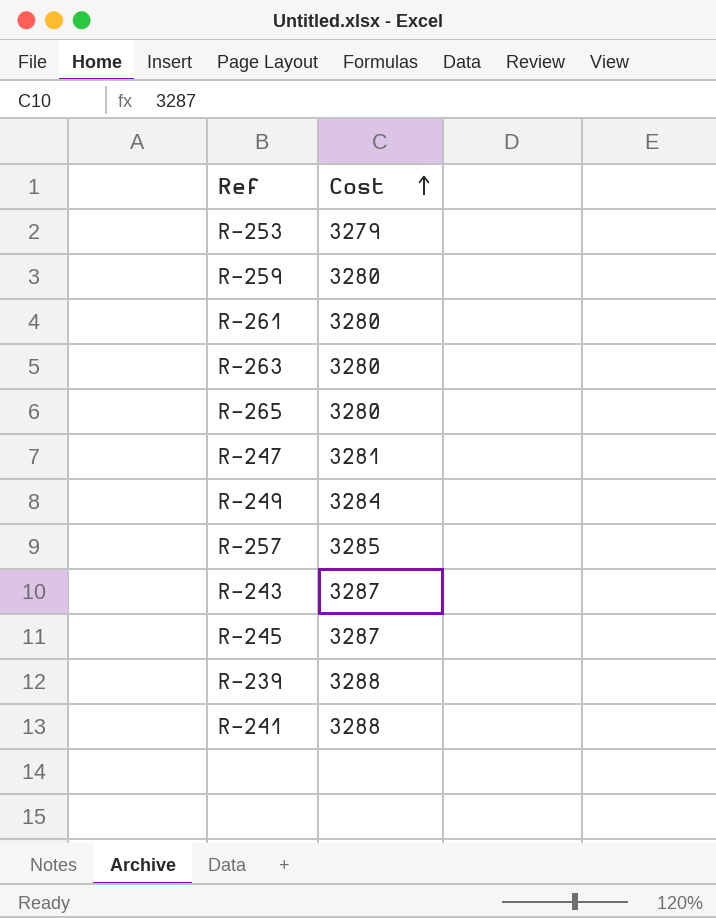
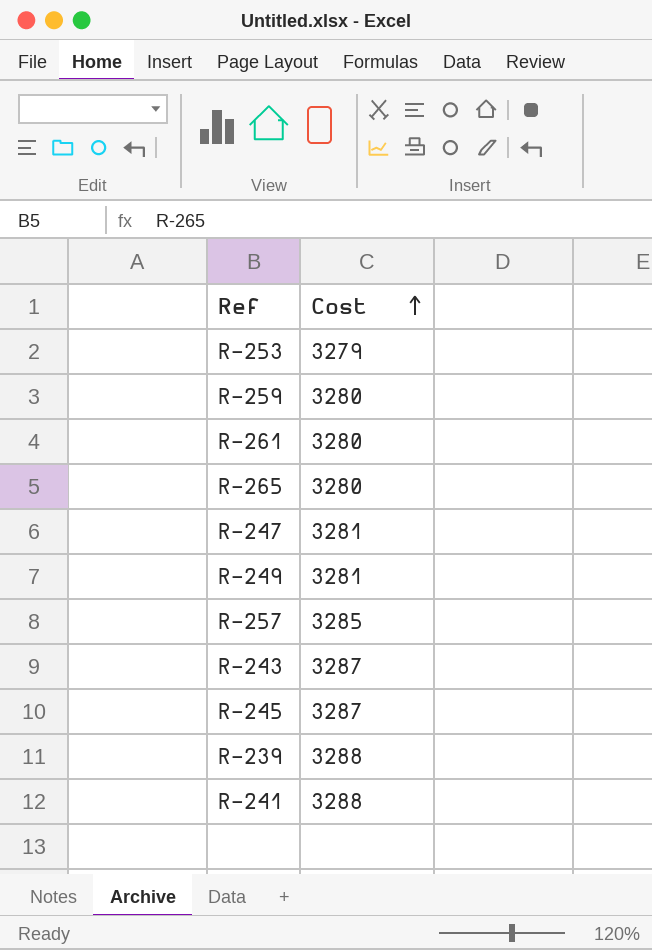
row R-263: 3280 -> none
R-249 | Cost: 3284 -> 3281

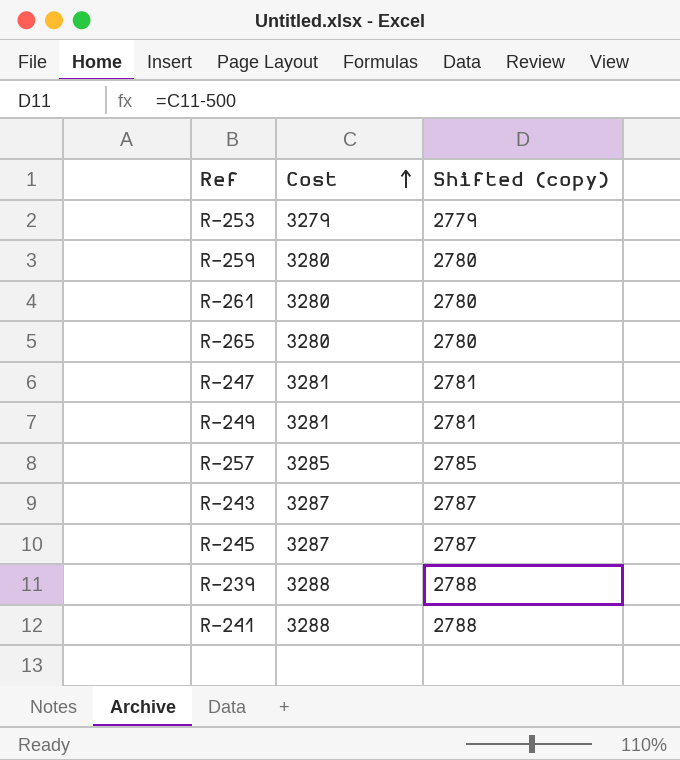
column Shifted (copy) | formula: none -> [Cost] - 500

